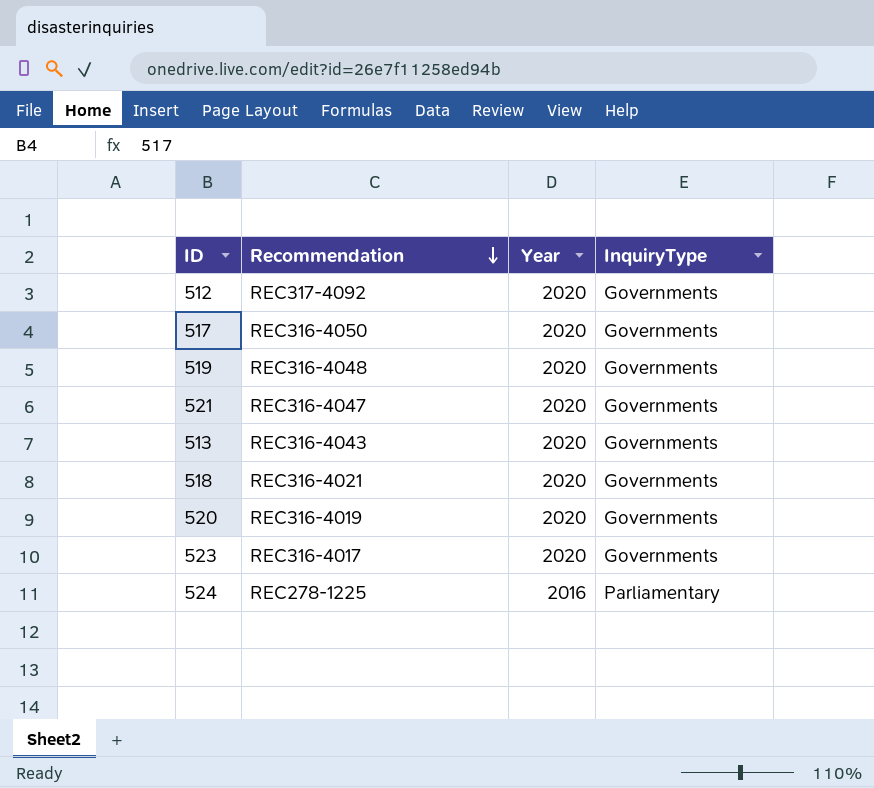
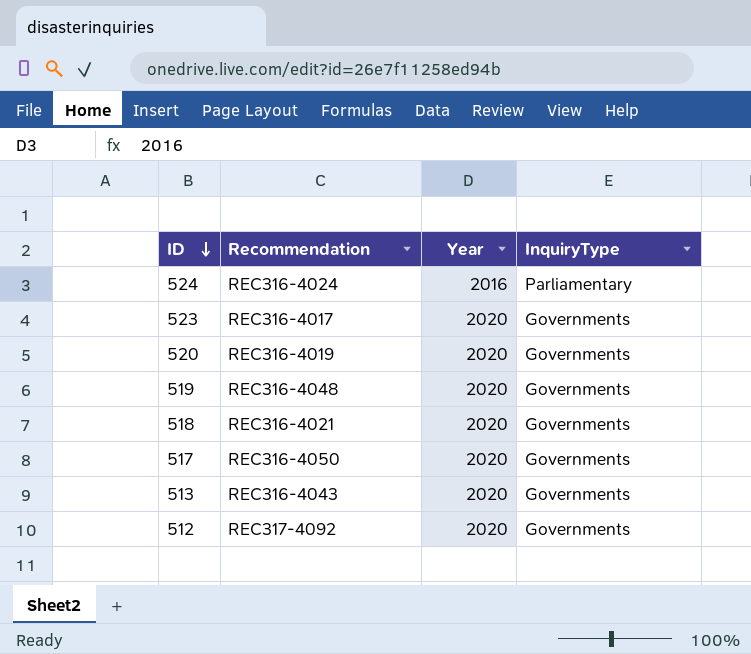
row order: Recommendation descending -> ID descending
row 521: REC316-4047 | 2020 | Governments -> none
524 | Recommendation: REC278-1225 -> REC316-4024

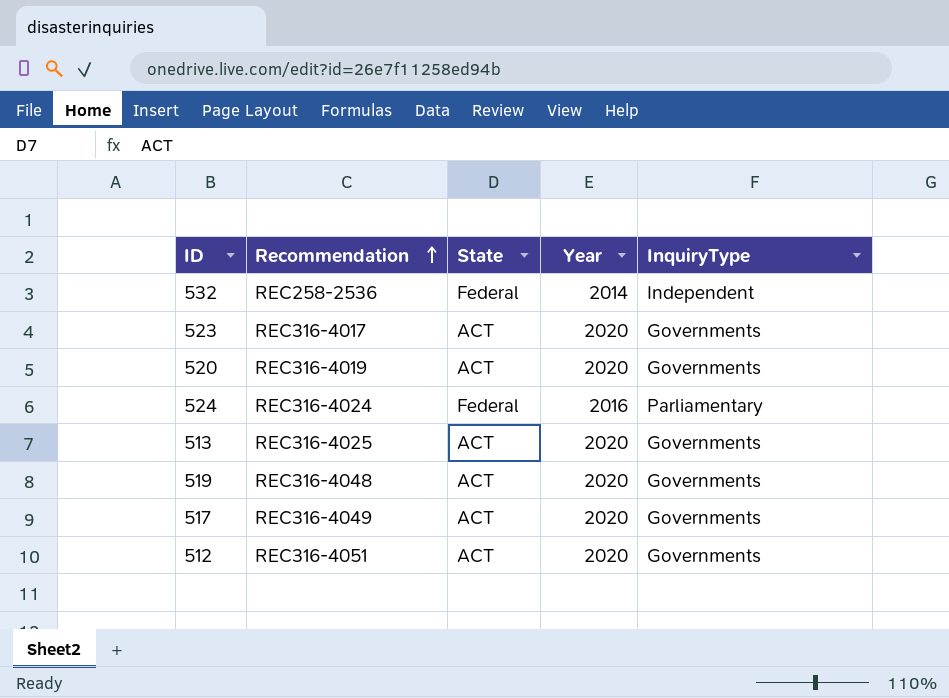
row order: ID descending -> Recommendation ascending
column State | position: none -> 3
row 518: REC316-4021 | 2020 | Governments -> none
row 532: none -> REC258-2536 | Federal | 2014 | Independent
513 | Recommendation: REC316-4043 -> REC316-4025
517 | Recommendation: REC316-4050 -> REC316-4049
512 | Recommendation: REC317-4092 -> REC316-4051

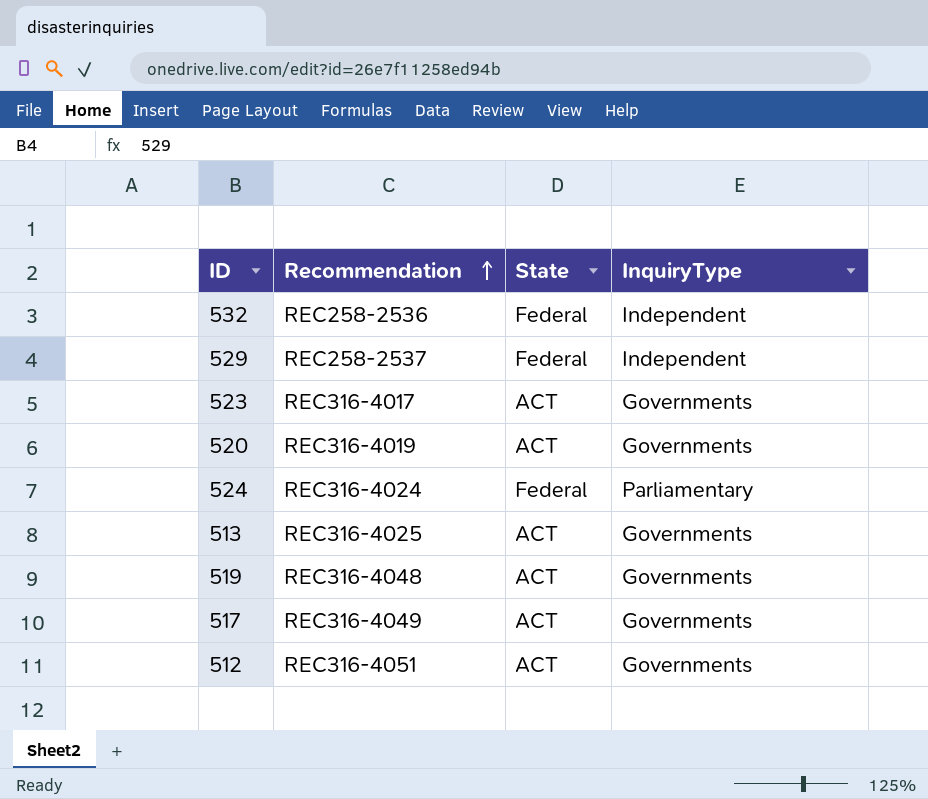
column Year | position: 4 -> none
row 529: none -> REC258-2537 | Federal | Independent

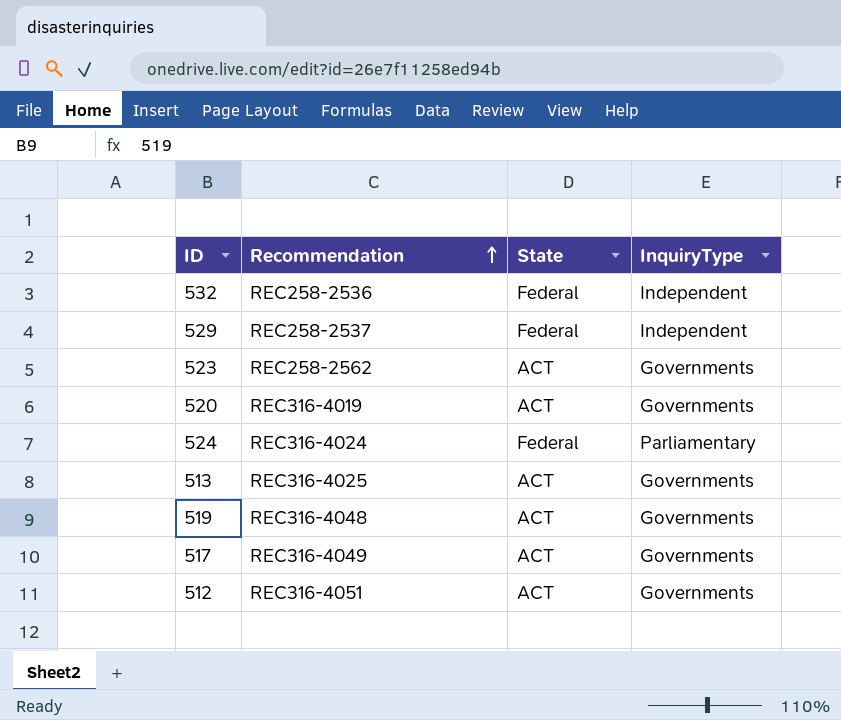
523 | Recommendation: REC316-4017 -> REC258-2562

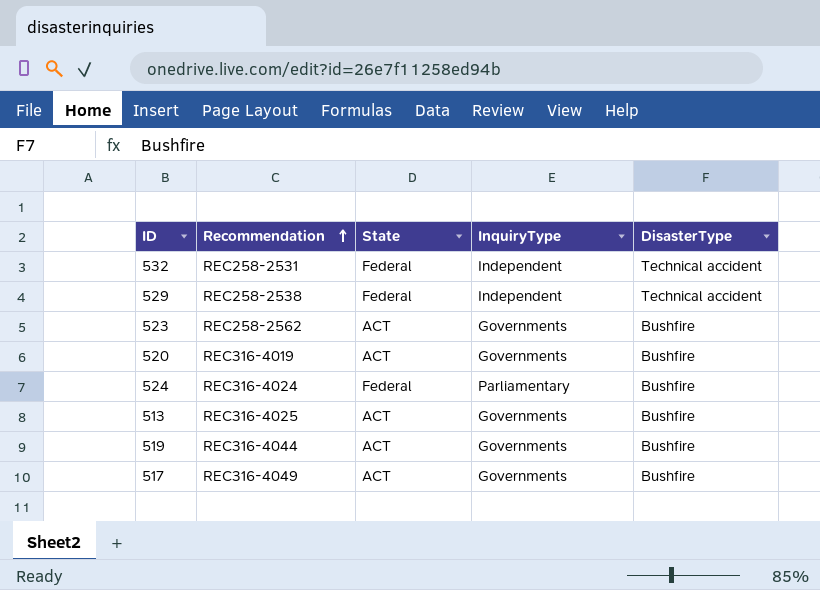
column DisasterType | position: none -> 5
row 512: REC316-4051 | ACT | Governments -> none
532 | Recommendation: REC258-2536 -> REC258-2531
529 | Recommendation: REC258-2537 -> REC258-2538
519 | Recommendation: REC316-4048 -> REC316-4044

